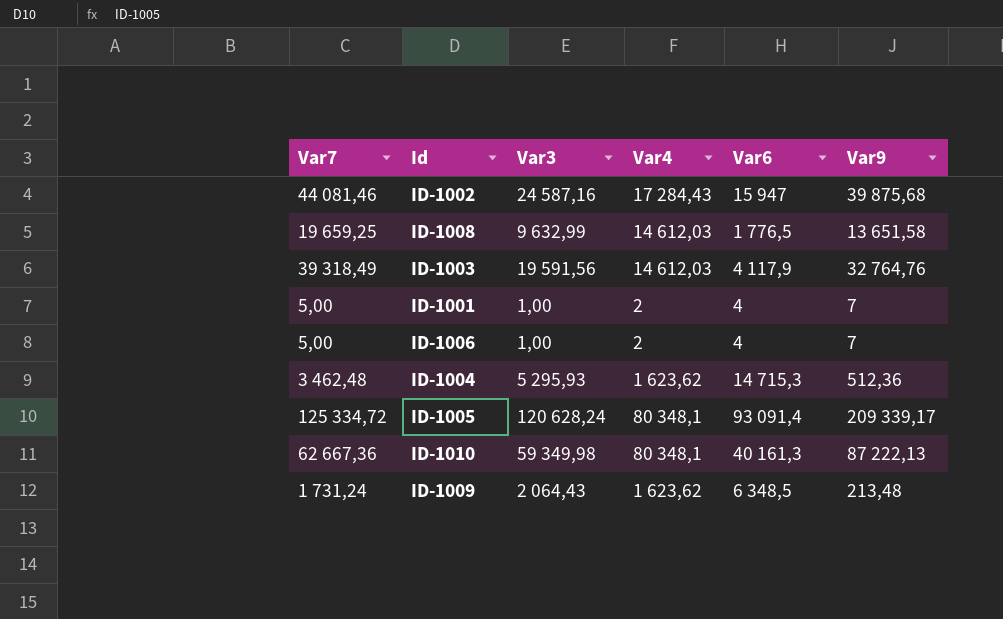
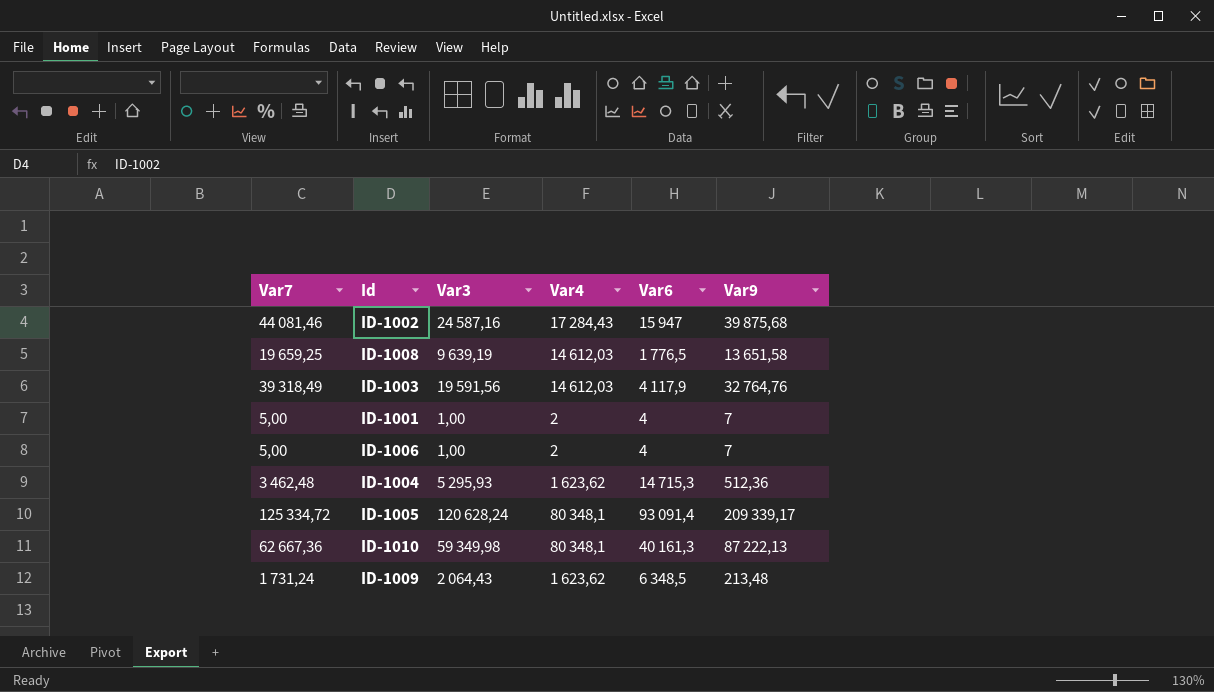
ID-1008 | Var3: 9 632,99 -> 9 639,19

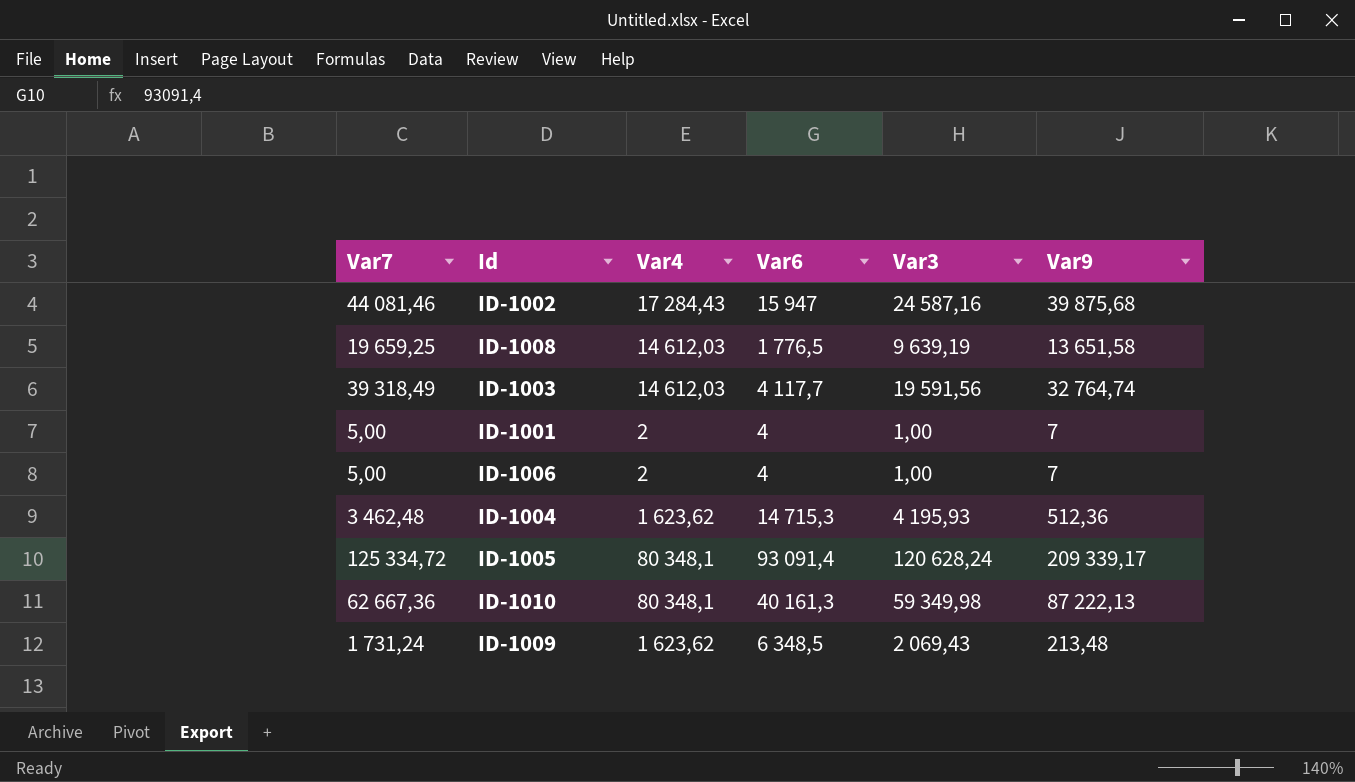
column Var3 | position: 3 -> 5
ID-1003 | Var6: 4 117,9 -> 4 117,7
ID-1003 | Var9: 32 764,76 -> 32 764,74
ID-1004 | Var3: 5 295,93 -> 4 195,93
ID-1009 | Var3: 2 064,43 -> 2 069,43

